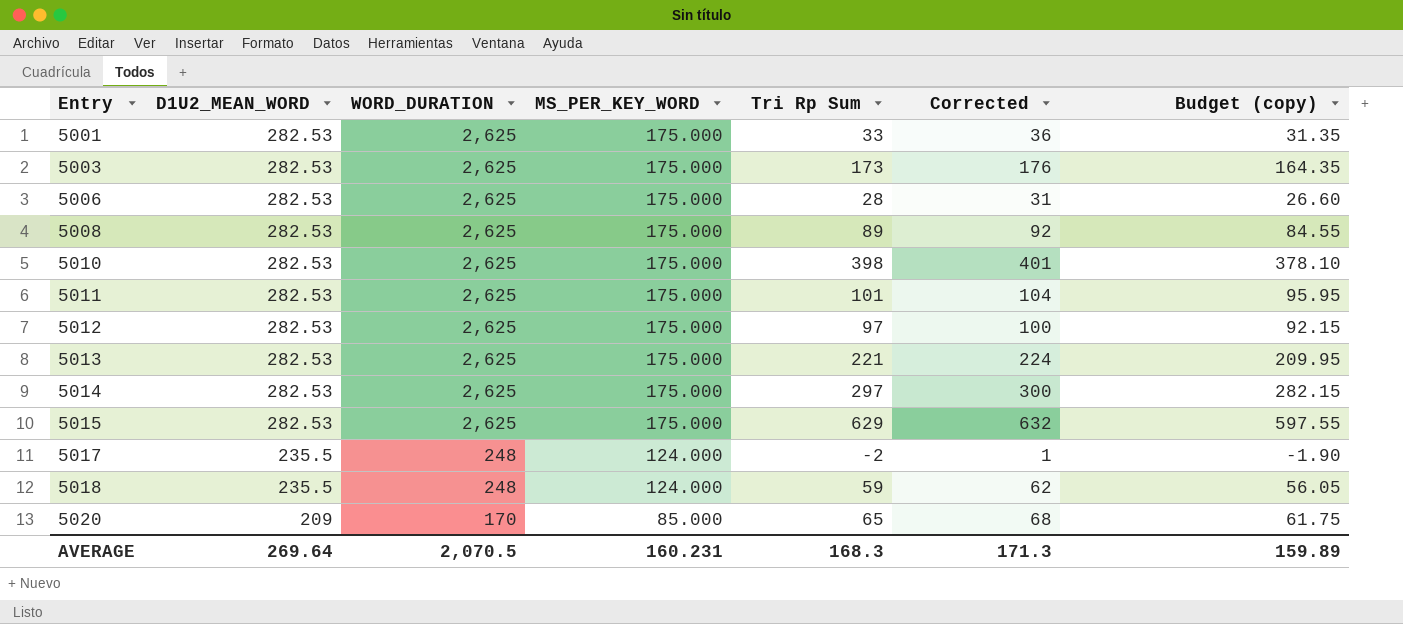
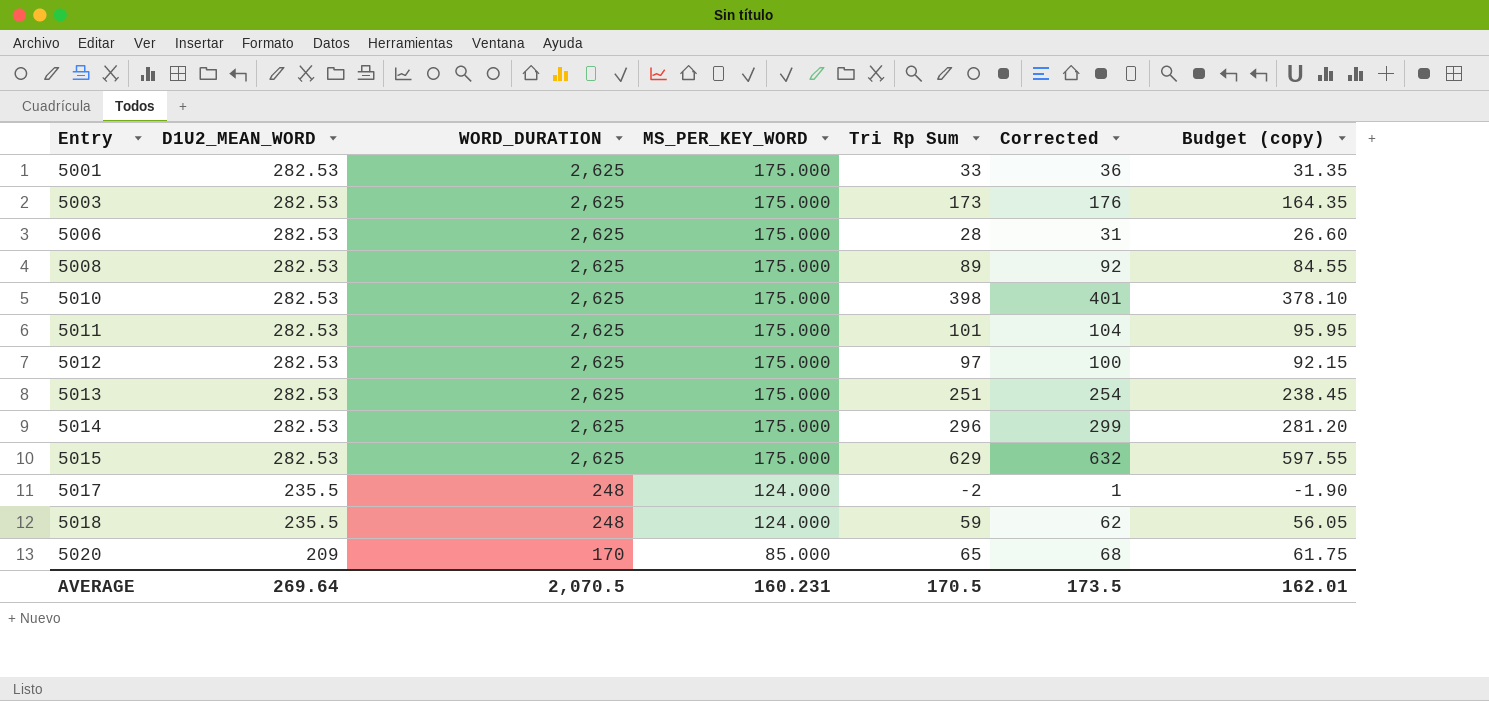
5013 | Tri Rp Sum: 221 -> 251
5013 | Corrected: 224 -> 254
5013 | Budget (copy): 209.95 -> 238.45
5014 | Tri Rp Sum: 297 -> 296
5014 | Corrected: 300 -> 299
5014 | Budget (copy): 282.15 -> 281.20
AVERAGE | Tri Rp Sum: 168.3 -> 170.5
AVERAGE | Corrected: 171.3 -> 173.5
AVERAGE | Budget (copy): 159.89 -> 162.01

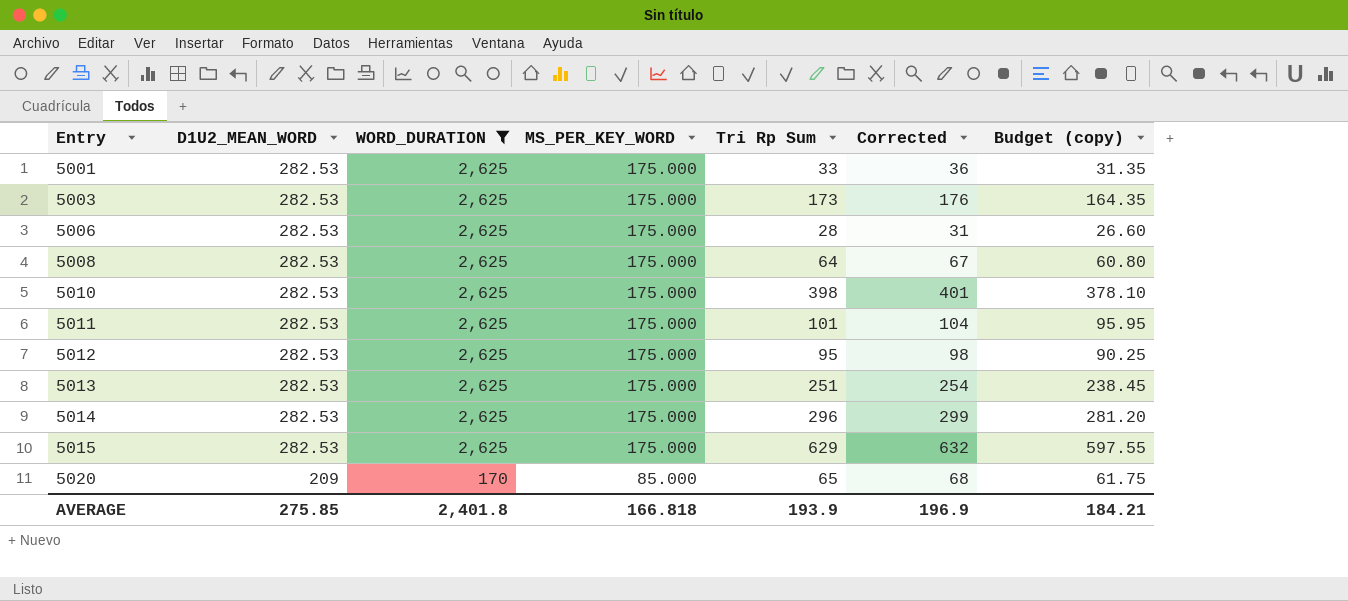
filter: none -> WORD_DURATION != 248
5008 | Tri Rp Sum: 89 -> 64
5008 | Corrected: 92 -> 67
5008 | Budget (copy): 84.55 -> 60.80
5012 | Tri Rp Sum: 97 -> 95
5012 | Corrected: 100 -> 98
5012 | Budget (copy): 92.15 -> 90.25
AVERAGE | D1U2_MEAN_WORD: 269.64 -> 275.85
AVERAGE | WORD_DURATION: 2,070.5 -> 2,401.8
AVERAGE | MS_PER_KEY_WORD: 160.231 -> 166.818
AVERAGE | Tri Rp Sum: 170.5 -> 193.9
AVERAGE | Corrected: 173.5 -> 196.9
AVERAGE | Budget (copy): 162.01 -> 184.21

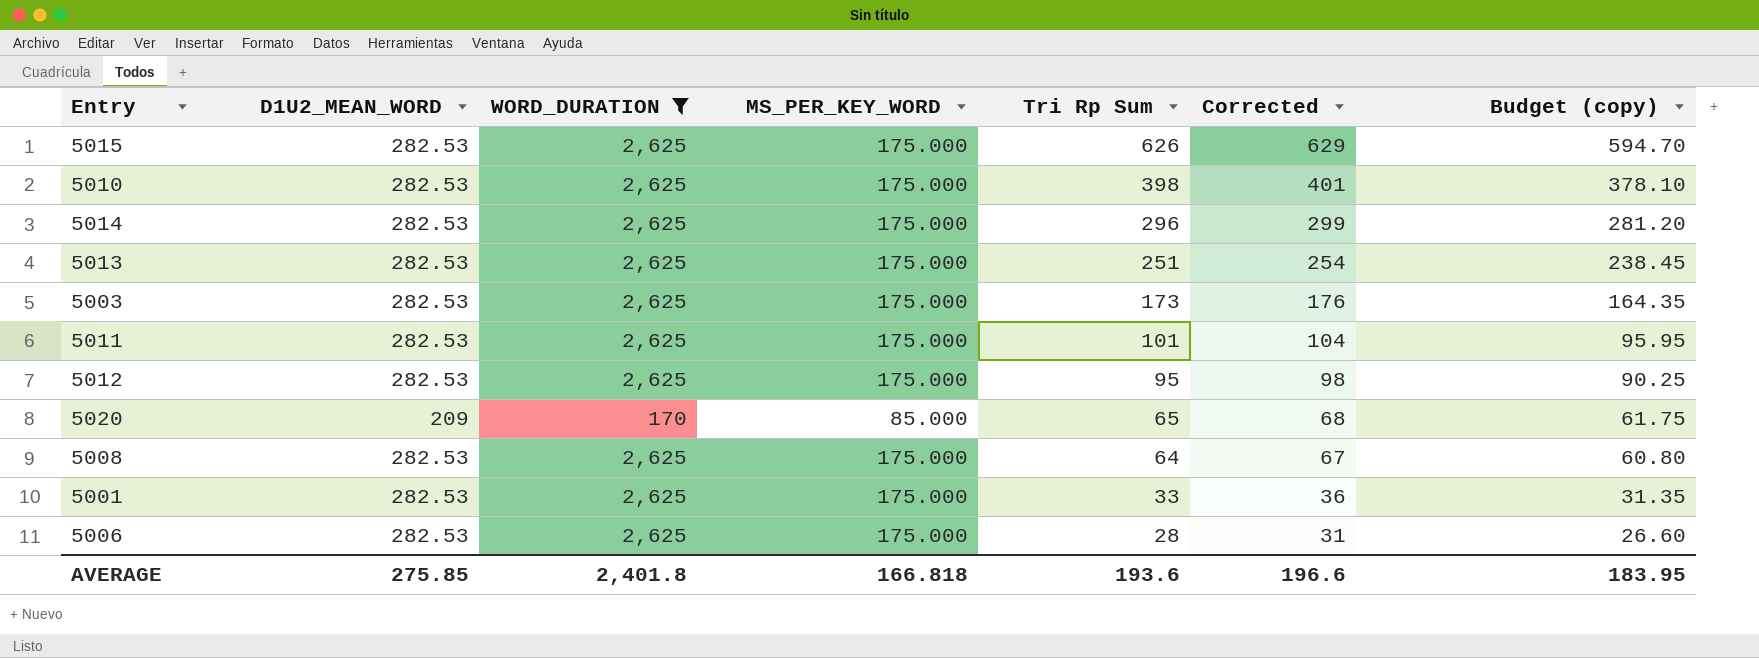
row order: Entry ascending -> Tri Rp Sum descending
5015 | Tri Rp Sum: 629 -> 626
5015 | Corrected: 632 -> 629
5015 | Budget (copy): 597.55 -> 594.70
AVERAGE | Tri Rp Sum: 193.9 -> 193.6
AVERAGE | Corrected: 196.9 -> 196.6
AVERAGE | Budget (copy): 184.21 -> 183.95

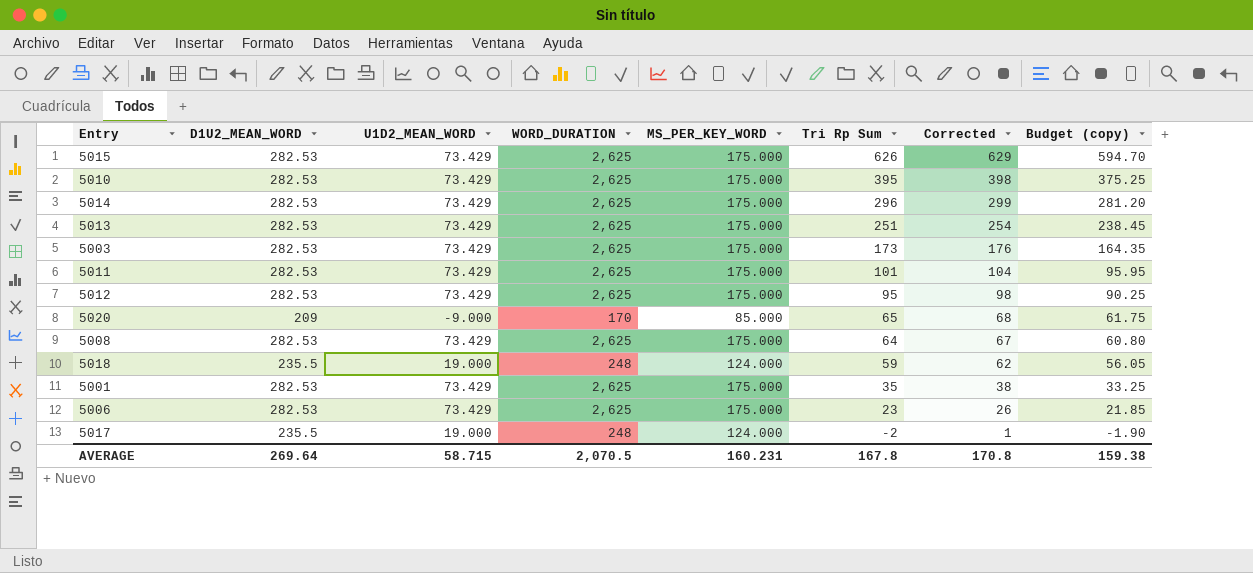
filter: WORD_DURATION != 248 -> none
column U1D2_MEAN_WORD | position: none -> 3
5010 | Tri Rp Sum: 398 -> 395
5010 | Corrected: 401 -> 398
5010 | Budget (copy): 378.10 -> 375.25
5001 | Tri Rp Sum: 33 -> 35
5001 | Corrected: 36 -> 38
5001 | Budget (copy): 31.35 -> 33.25
5006 | Tri Rp Sum: 28 -> 23
5006 | Corrected: 31 -> 26
5006 | Budget (copy): 26.60 -> 21.85
AVERAGE | D1U2_MEAN_WORD: 275.85 -> 269.64
AVERAGE | WORD_DURATION: 2,401.8 -> 2,070.5
AVERAGE | MS_PER_KEY_WORD: 166.818 -> 160.231
AVERAGE | Tri Rp Sum: 193.6 -> 167.8
AVERAGE | Corrected: 196.6 -> 170.8
AVERAGE | Budget (copy): 183.95 -> 159.38

